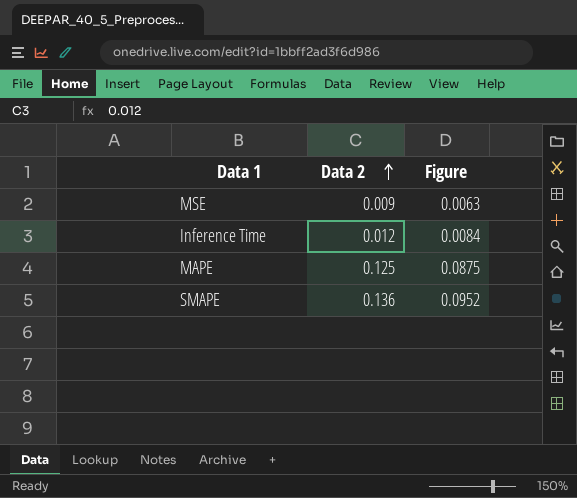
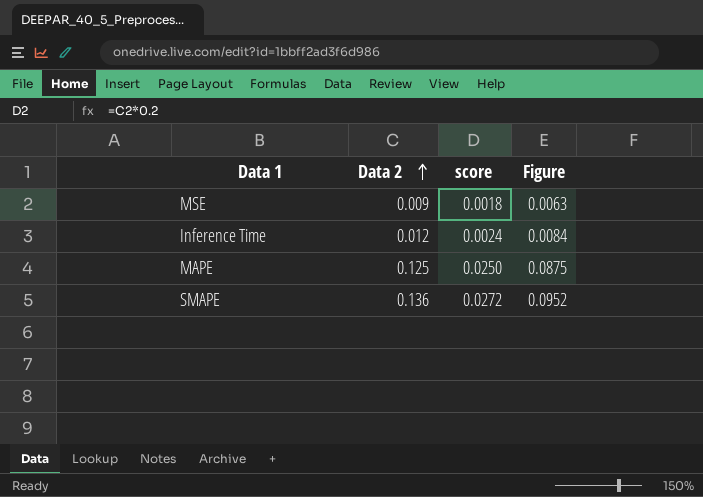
column score | formula: none -> [Data 2] * 0.2

